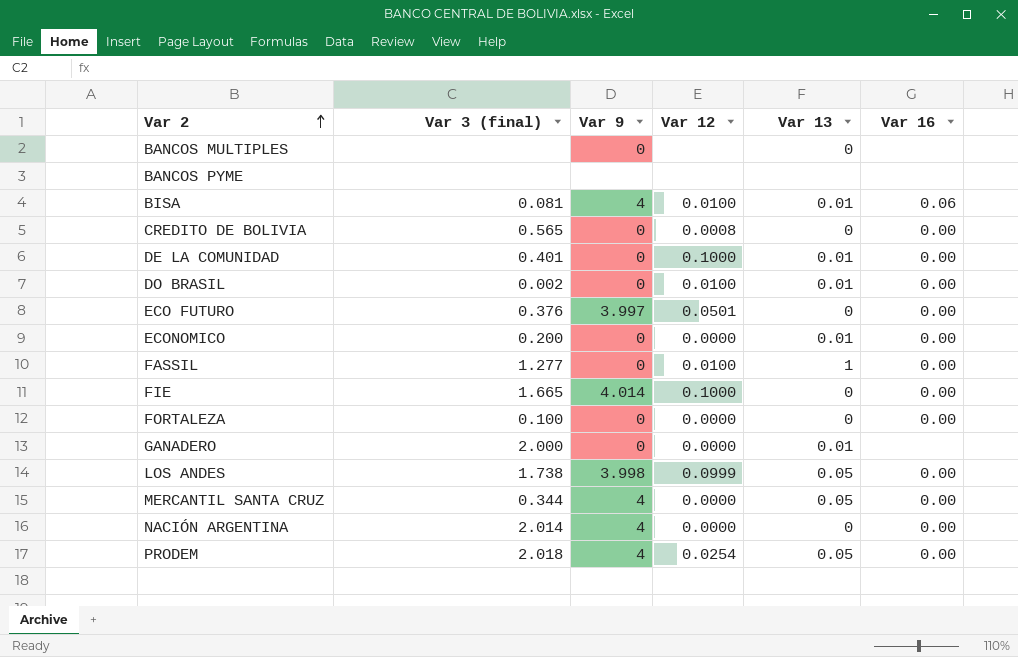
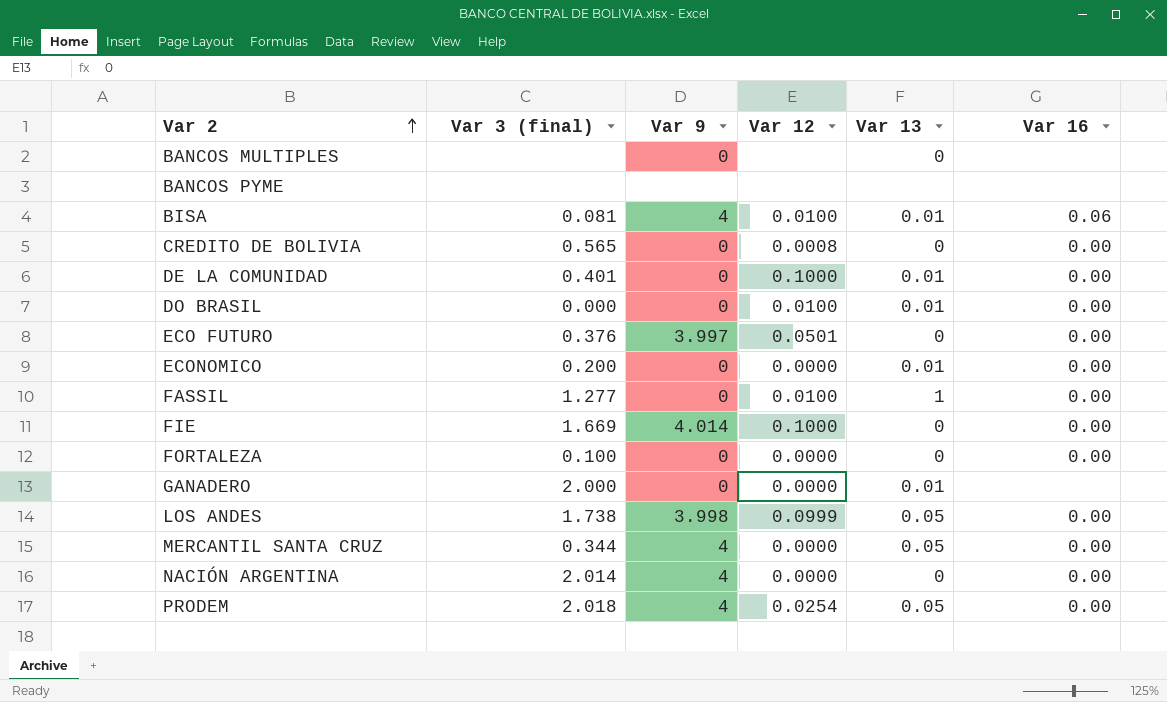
DO BRASIL | Var 3 (final): 0.002 -> 0.000
FIE | Var 3 (final): 1.665 -> 1.669

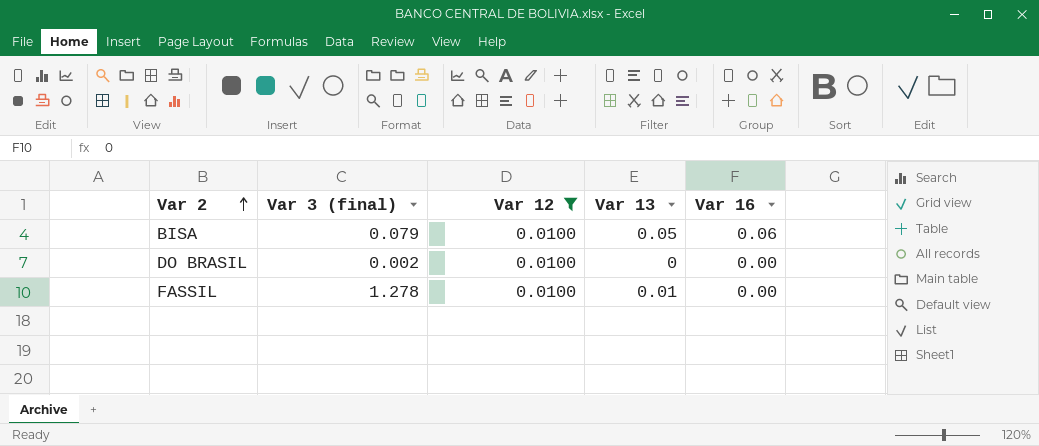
filter: none -> Var 12 = 0.0100
column Var 9 | position: 3 -> none
BISA | Var 3 (final): 0.081 -> 0.079
BISA | Var 13: 0.01 -> 0.05
DO BRASIL | Var 3 (final): 0.000 -> 0.002
DO BRASIL | Var 13: 0.01 -> 0
FASSIL | Var 3 (final): 1.277 -> 1.278
FASSIL | Var 13: 1 -> 0.01

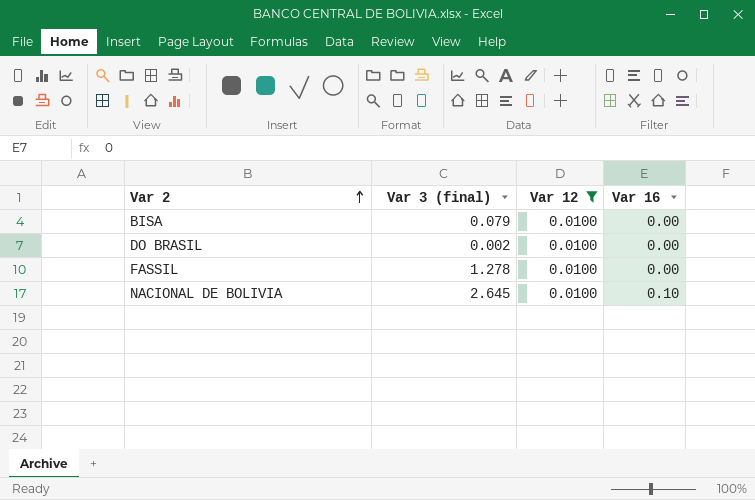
column Var 13 | position: 4 -> none
BISA | Var 16: 0.06 -> 0.00
row NACIONAL DE BOLIVIA: none -> 2.645 | 0.0100 | 0.10

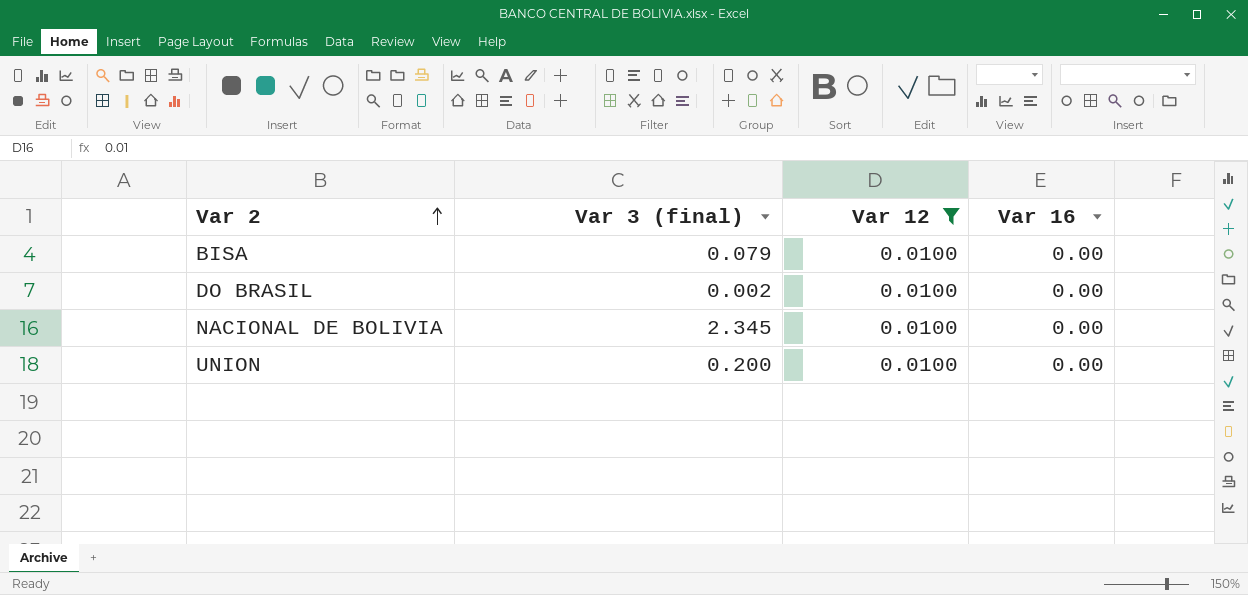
row FASSIL: 1.278 | 0.0100 | 0.00 -> none
NACIONAL DE BOLIVIA | Var 3 (final): 2.645 -> 2.345
NACIONAL DE BOLIVIA | Var 16: 0.10 -> 0.00
row UNION: none -> 0.200 | 0.0100 | 0.00

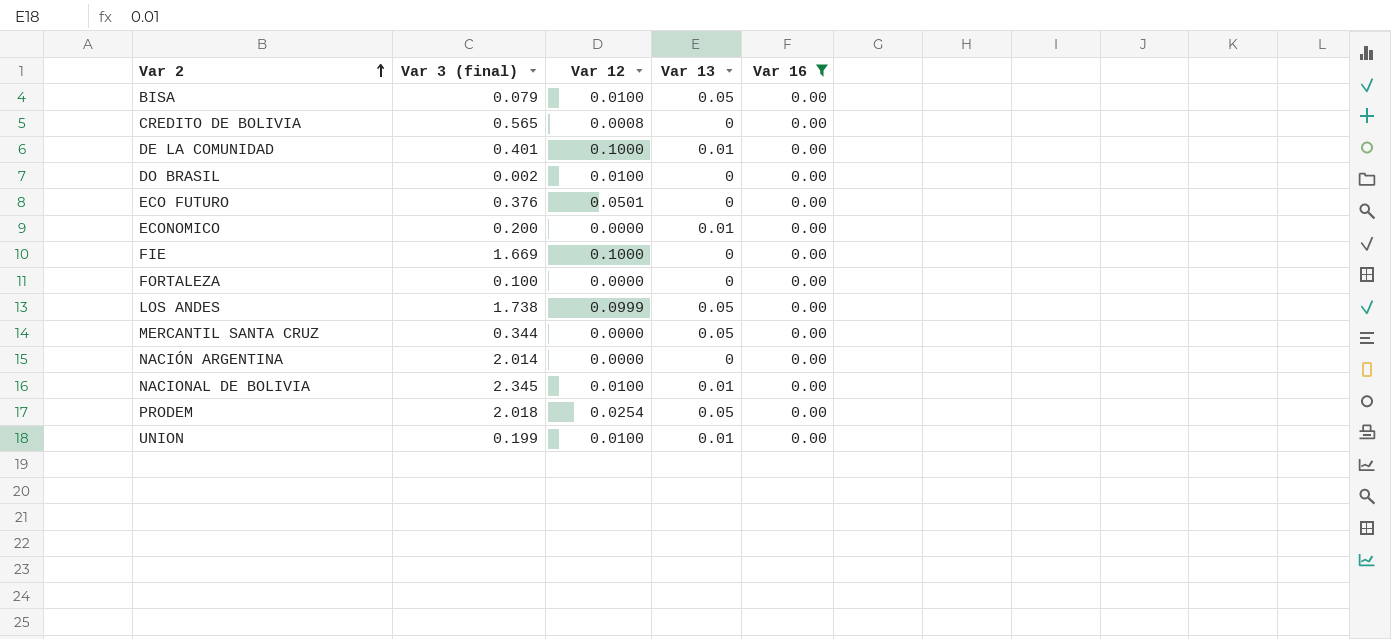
filter: Var 12 = 0.0100 -> Var 16 = 0.00
column Var 13 | position: none -> 4
UNION | Var 3 (final): 0.200 -> 0.199

